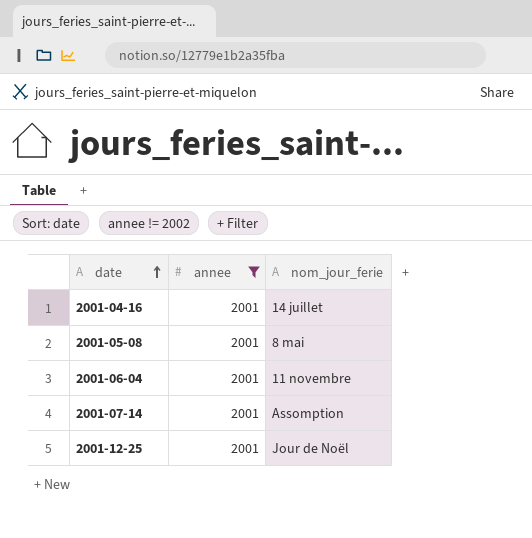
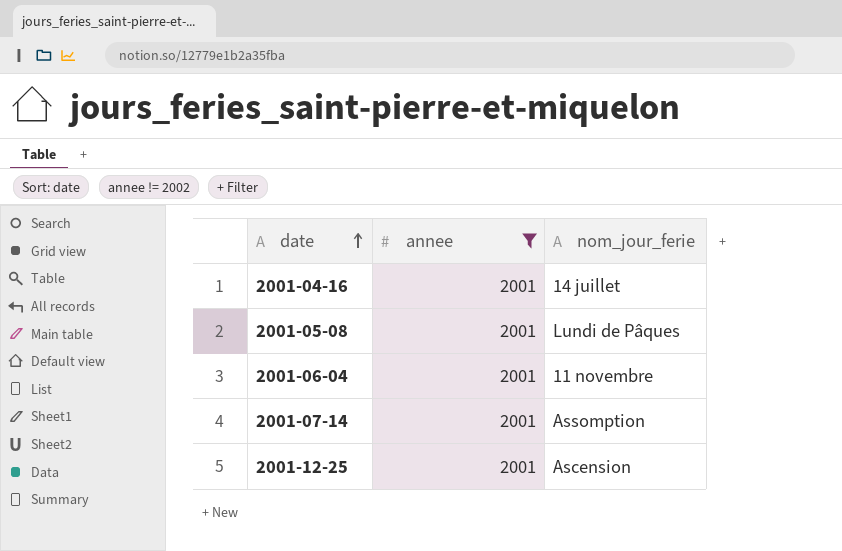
2001-05-08 | nom_jour_ferie: 8 mai -> Lundi de Pâques
2001-12-25 | nom_jour_ferie: Jour de Noël -> Ascension

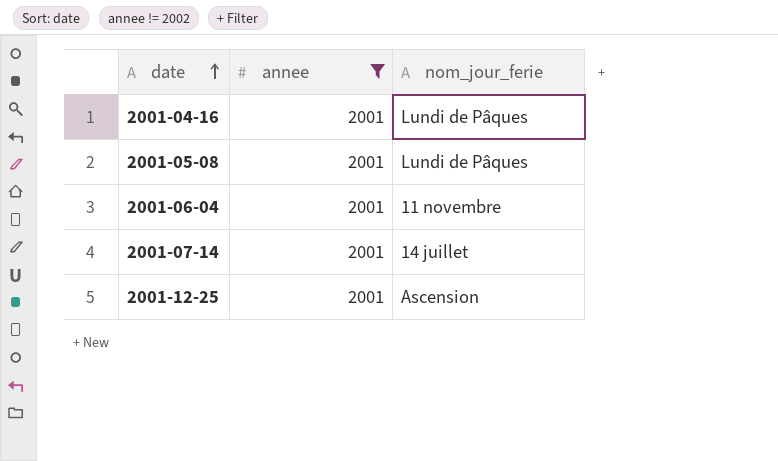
2001-04-16 | nom_jour_ferie: 14 juillet -> Lundi de Pâques
2001-07-14 | nom_jour_ferie: Assomption -> 14 juillet

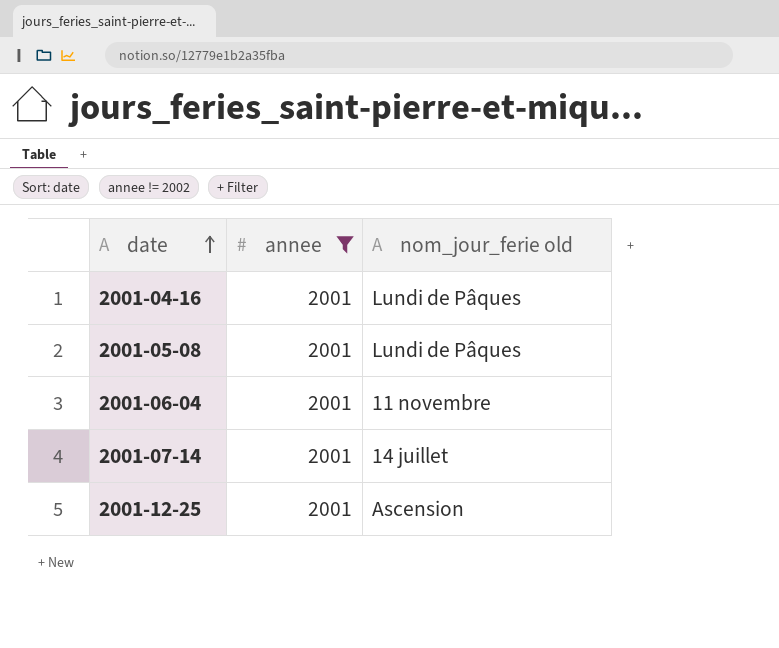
column name: nom_jour_ferie -> nom_jour_ferie old

